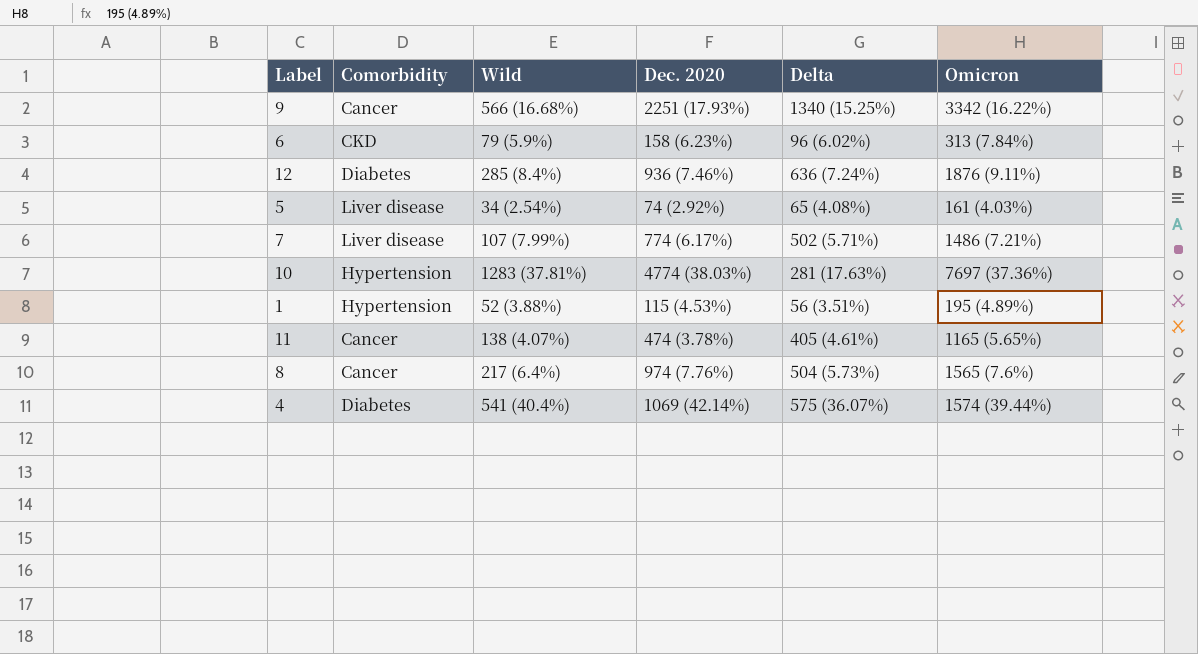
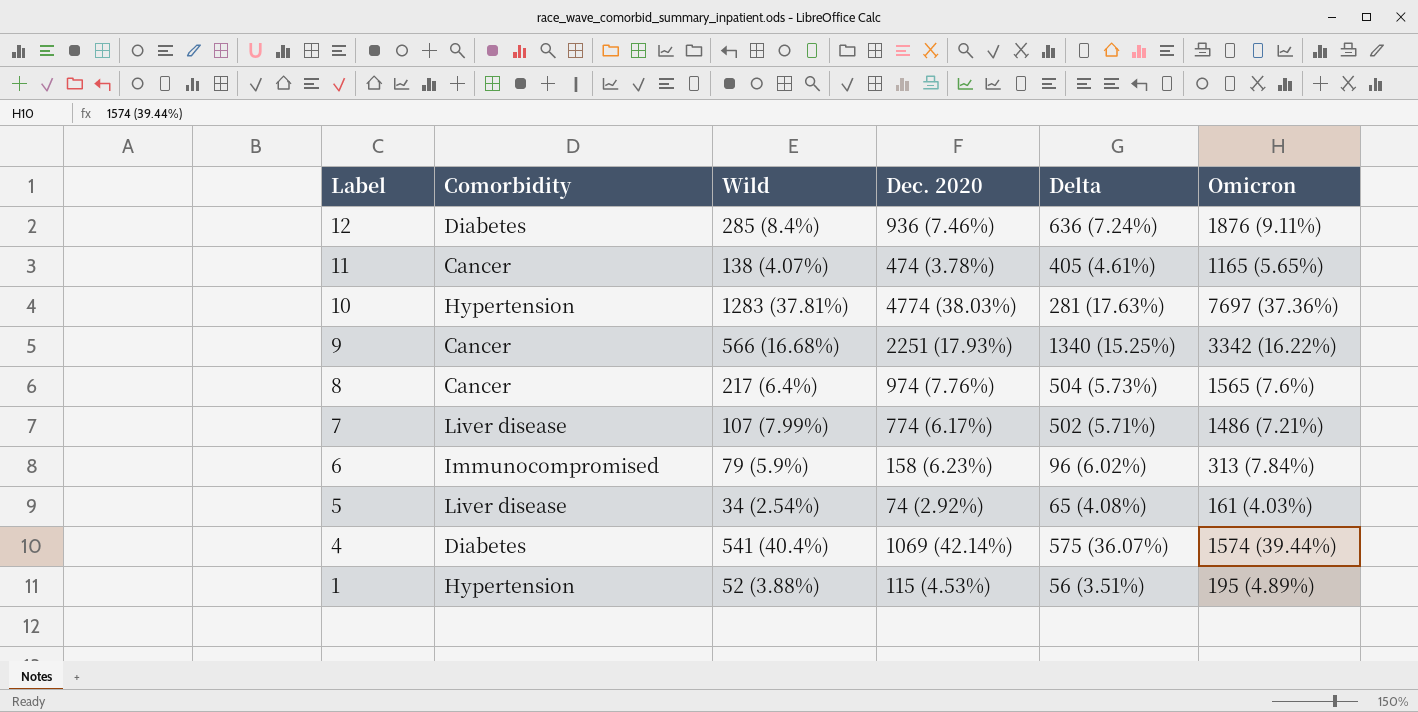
row order: none -> Label descending
6 | Comorbidity: CKD -> Immunocompromised

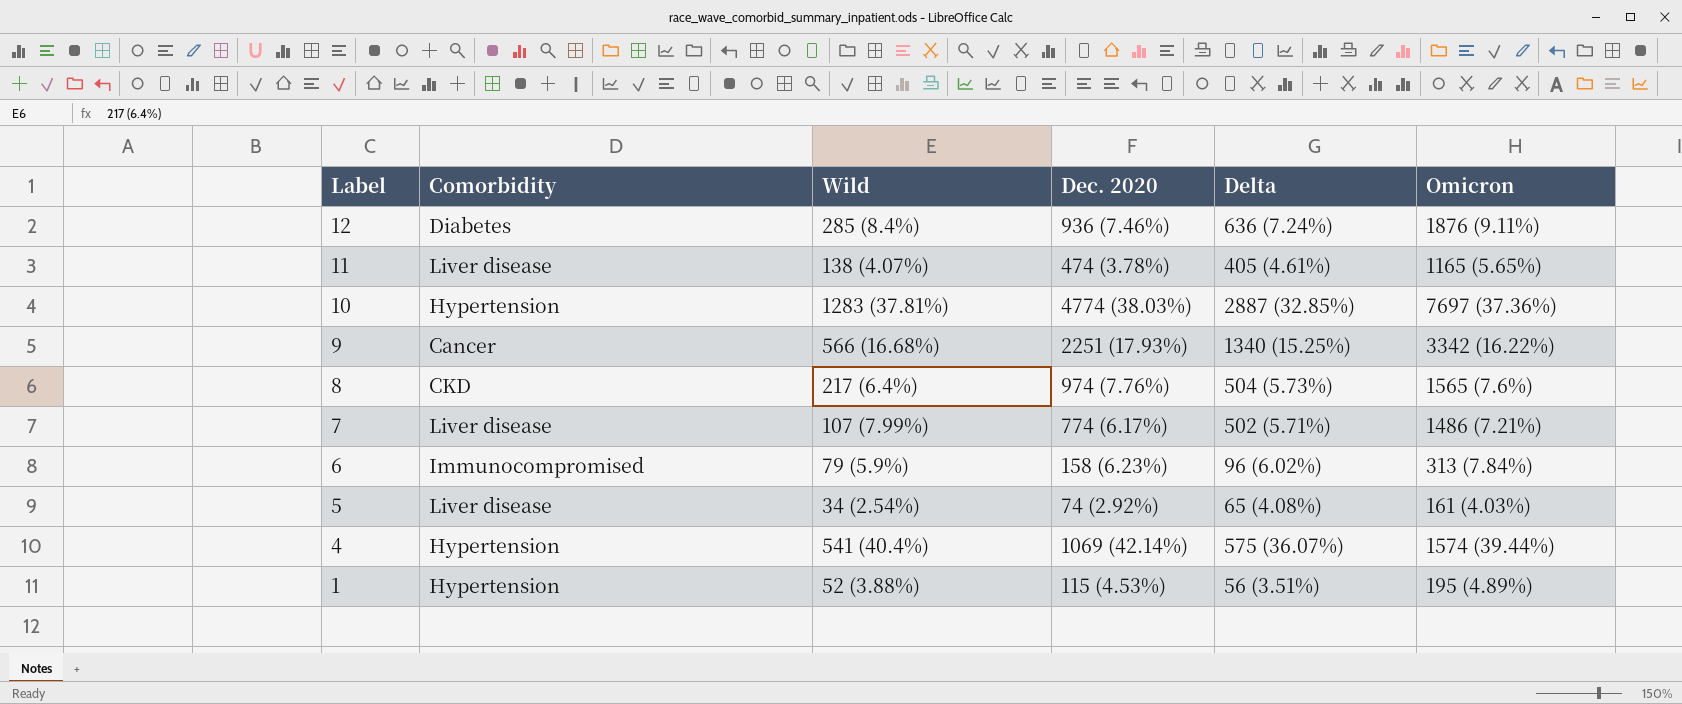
11 | Comorbidity: Cancer -> Liver disease
10 | Delta: 281 (17.63%) -> 2887 (32.85%)
8 | Comorbidity: Cancer -> CKD
4 | Comorbidity: Diabetes -> Hypertension

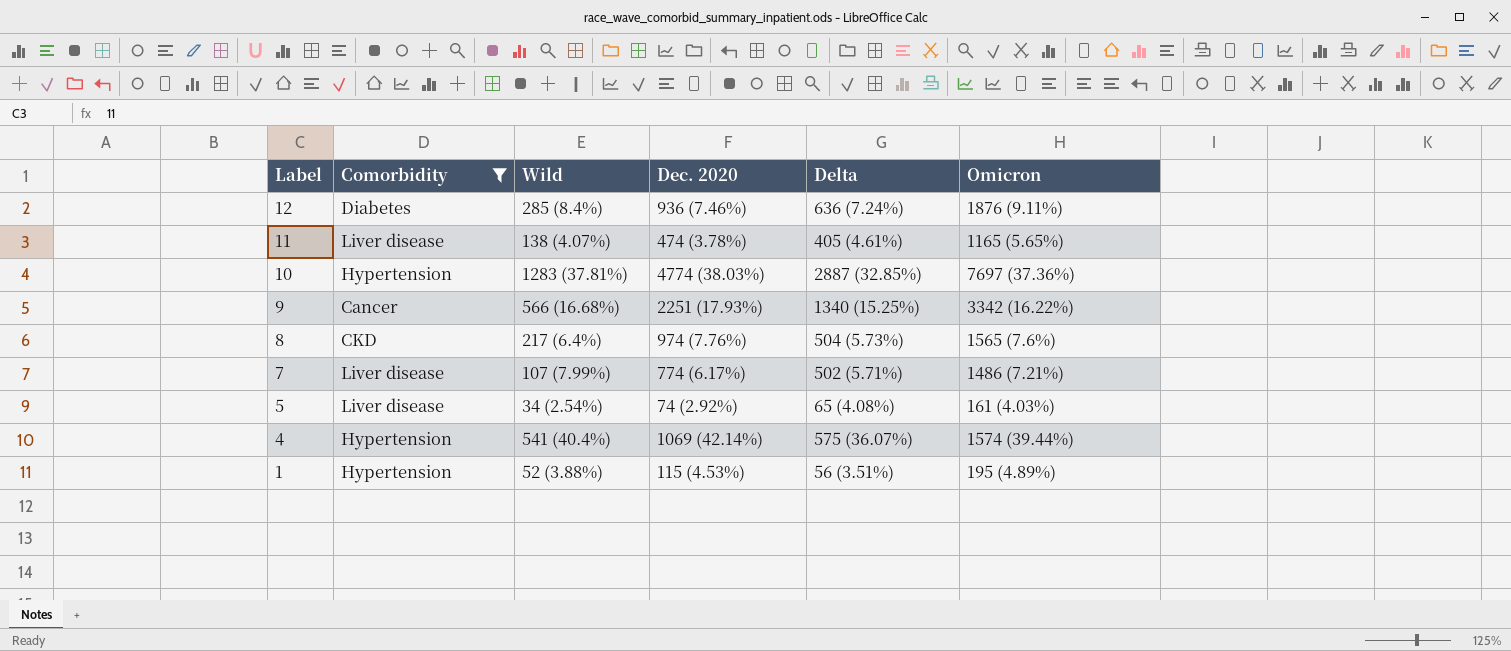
filter: none -> Comorbidity != Immunocompromised

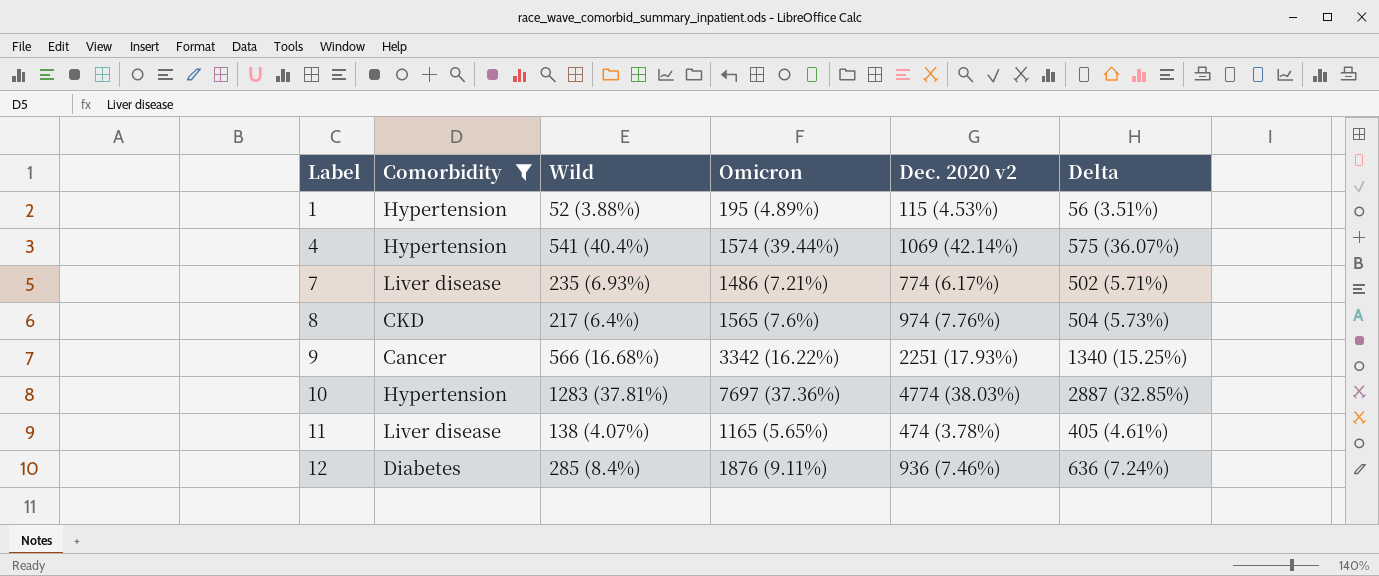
row order: Label descending -> Label ascending
column Omicron | position: 6 -> 4
column name: Dec. 2020 -> Dec. 2020 v2
row 5: Liver disease | 34 (2.54%) | 74 (2.92%) | 65 (4.08%) | 161 (4.03%) -> none
7 | Wild: 107 (7.99%) -> 235 (6.93%)

